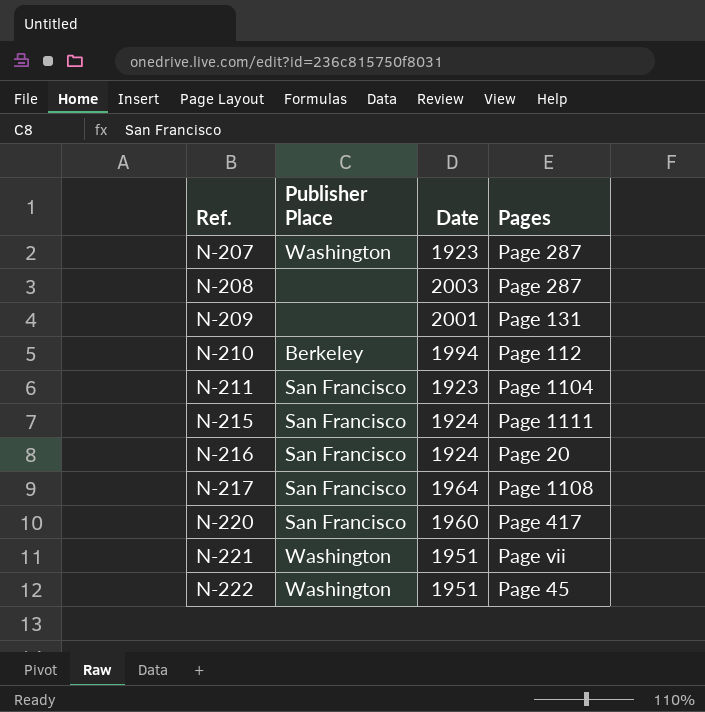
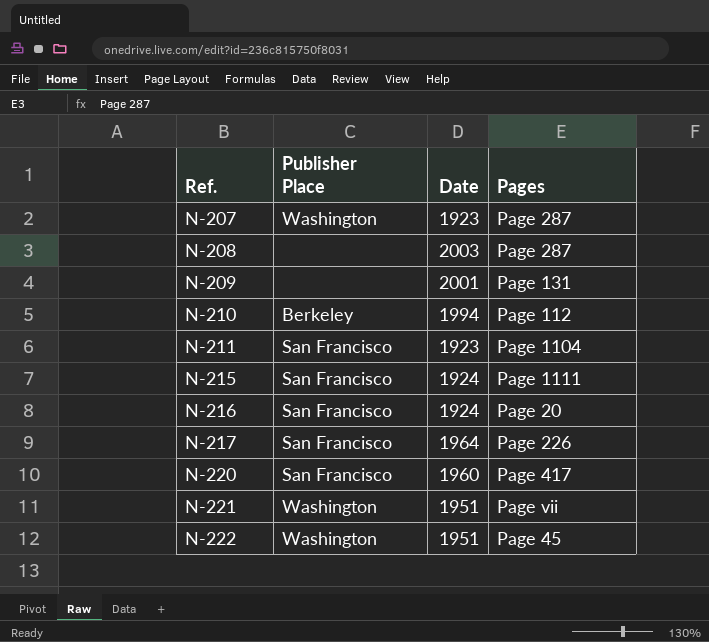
N-217 | Pages: Page 1108 -> Page 226

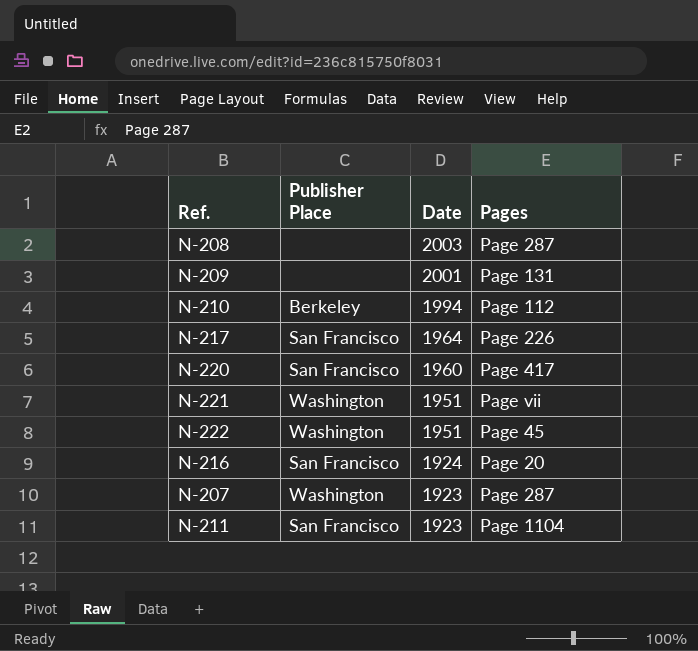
row order: Ref. ascending -> Date descending
row N-215: San Francisco | 1924 | Page 1111 -> none

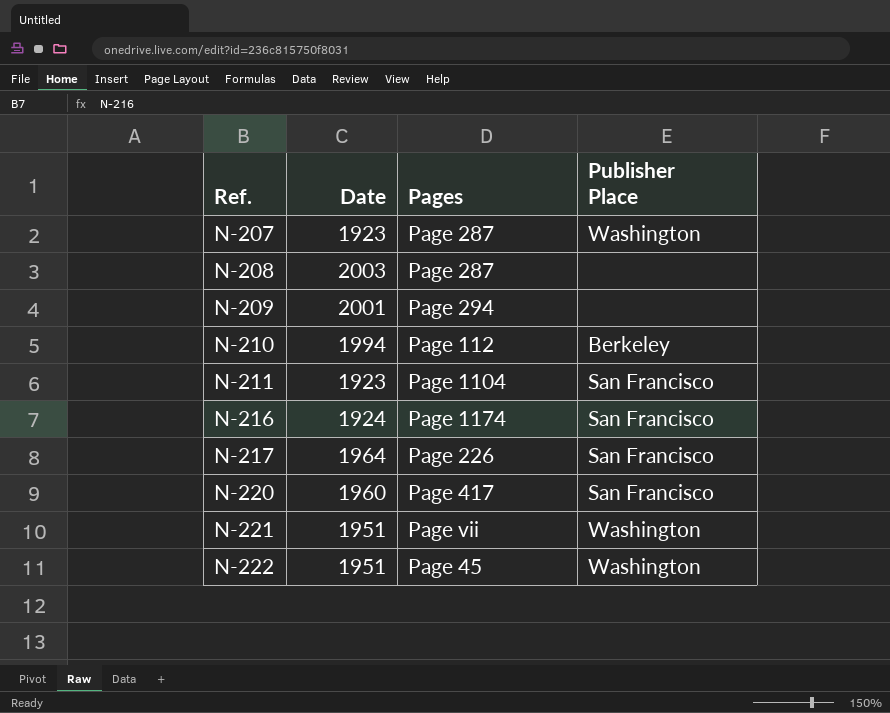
row order: Date descending -> Ref. ascending
column Publisher Place | position: 2 -> 4
N-209 | Pages: Page 131 -> Page 294
N-216 | Pages: Page 20 -> Page 1174

